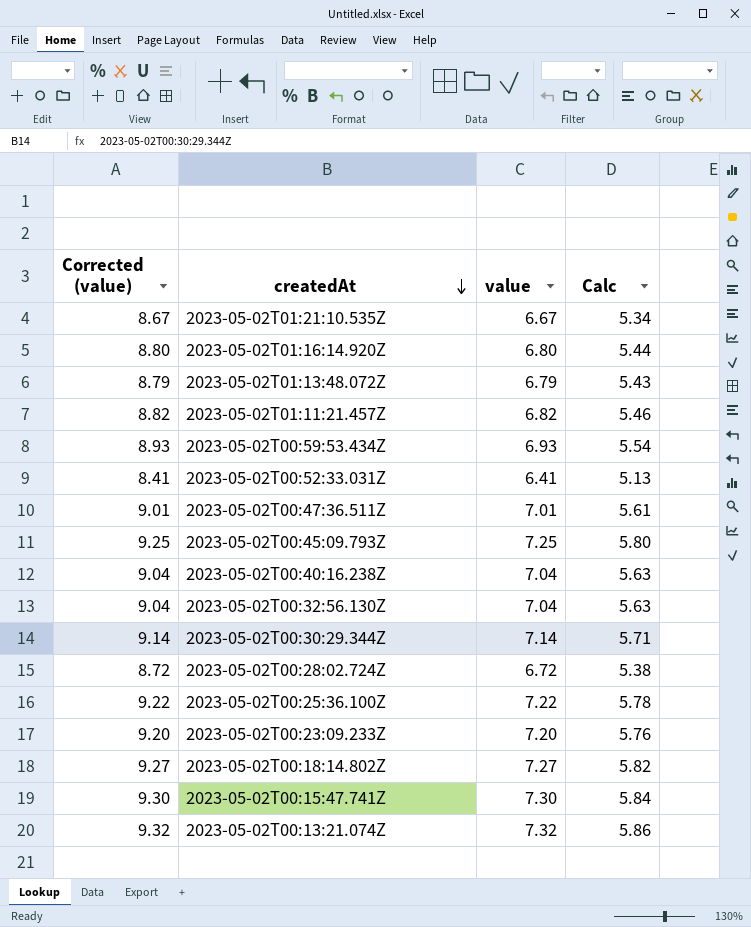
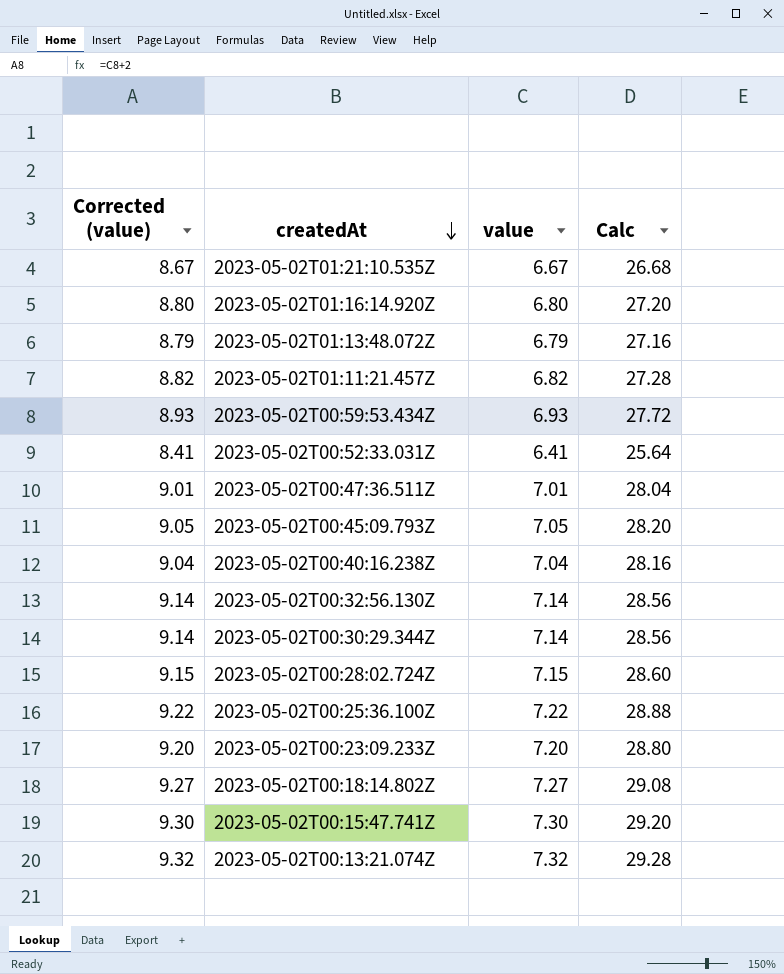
column Calc | formula: [value] * 0.8 -> [value] * 4
2023-05-02T00:45:09.793Z | Corrected (value): 9.25 -> 9.05
2023-05-02T00:45:09.793Z | value: 7.25 -> 7.05
2023-05-02T00:32:56.130Z | Corrected (value): 9.04 -> 9.14
2023-05-02T00:32:56.130Z | value: 7.04 -> 7.14
2023-05-02T00:28:02.724Z | Corrected (value): 8.72 -> 9.15
2023-05-02T00:28:02.724Z | value: 6.72 -> 7.15

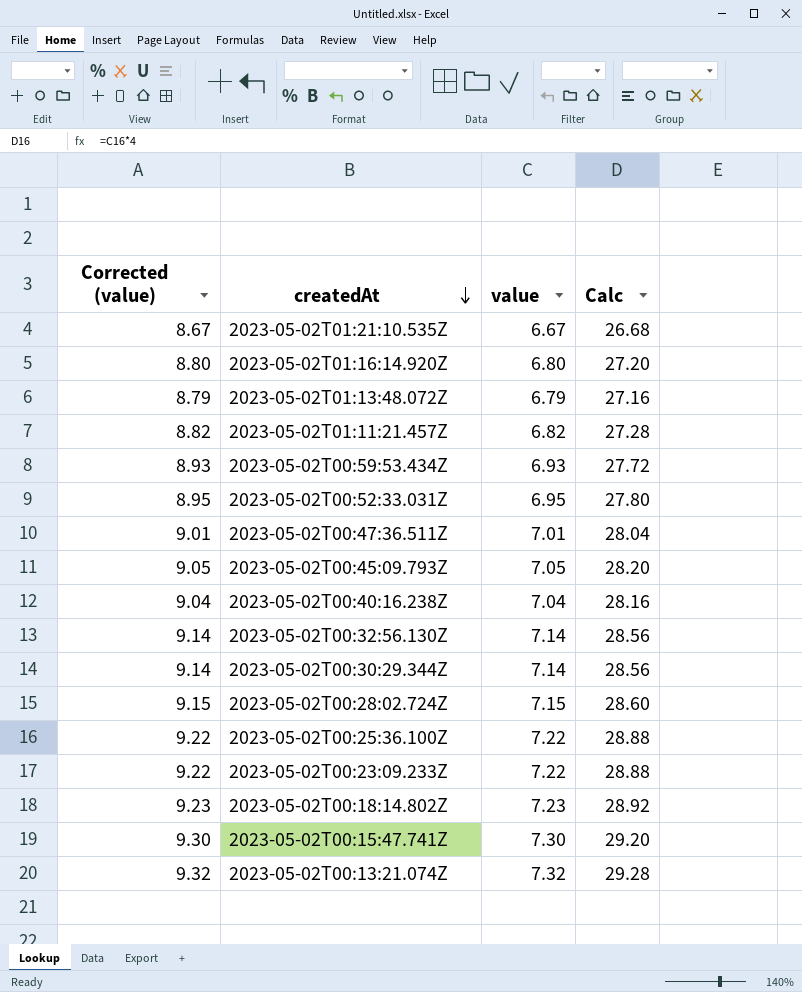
2023-05-02T00:52:33.031Z | Corrected (value): 8.41 -> 8.95
2023-05-02T00:52:33.031Z | value: 6.41 -> 6.95
2023-05-02T00:52:33.031Z | Calc: 25.64 -> 27.80
2023-05-02T00:23:09.233Z | Corrected (value): 9.20 -> 9.22
2023-05-02T00:23:09.233Z | value: 7.20 -> 7.22
2023-05-02T00:23:09.233Z | Calc: 28.80 -> 28.88
2023-05-02T00:18:14.802Z | Corrected (value): 9.27 -> 9.23
2023-05-02T00:18:14.802Z | value: 7.27 -> 7.23
2023-05-02T00:18:14.802Z | Calc: 29.08 -> 28.92

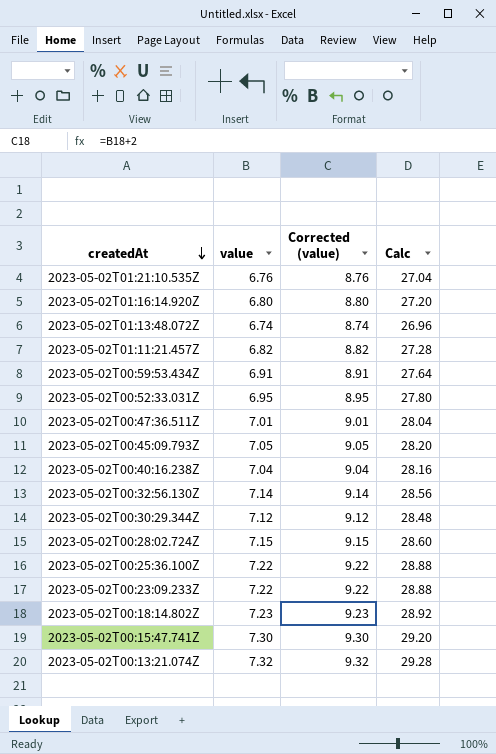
column Corrected (value) | position: 1 -> 3
2023-05-02T01:21:10.535Z | value: 6.67 -> 6.76
2023-05-02T01:21:10.535Z | Corrected (value): 8.67 -> 8.76
2023-05-02T01:21:10.535Z | Calc: 26.68 -> 27.04
2023-05-02T01:13:48.072Z | value: 6.79 -> 6.74
2023-05-02T01:13:48.072Z | Corrected (value): 8.79 -> 8.74
2023-05-02T01:13:48.072Z | Calc: 27.16 -> 26.96
2023-05-02T00:59:53.434Z | value: 6.93 -> 6.91
2023-05-02T00:59:53.434Z | Corrected (value): 8.93 -> 8.91
2023-05-02T00:59:53.434Z | Calc: 27.72 -> 27.64
2023-05-02T00:30:29.344Z | value: 7.14 -> 7.12
2023-05-02T00:30:29.344Z | Corrected (value): 9.14 -> 9.12
2023-05-02T00:30:29.344Z | Calc: 28.56 -> 28.48

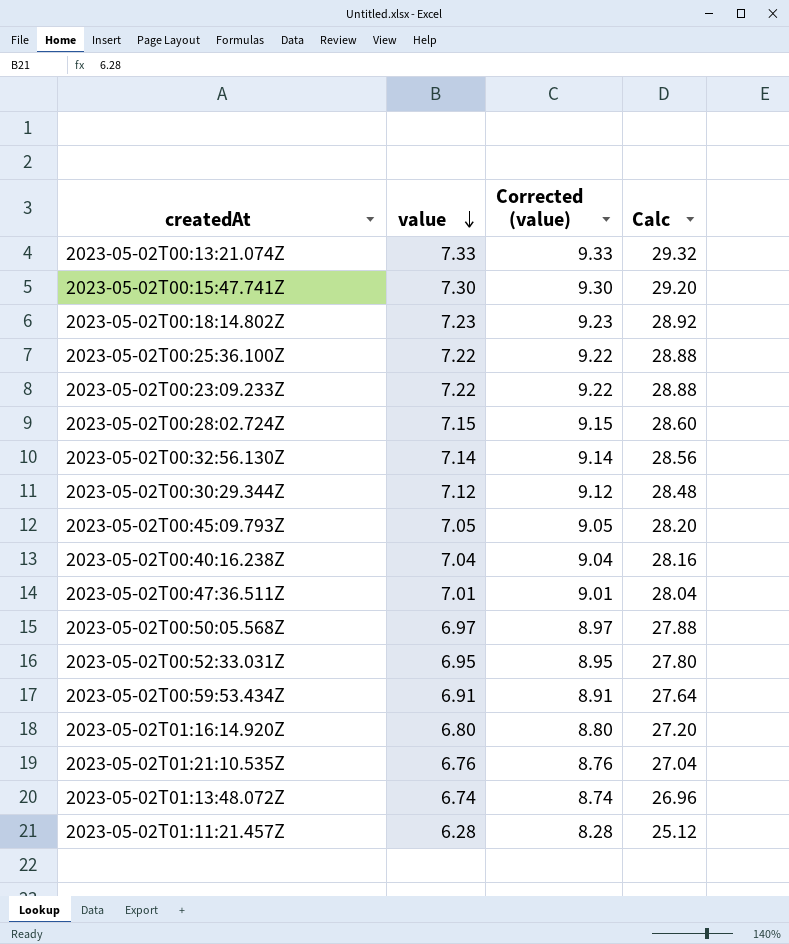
row order: createdAt descending -> value descending
2023-05-02T00:13:21.074Z | value: 7.32 -> 7.33
2023-05-02T00:13:21.074Z | Corrected (value): 9.32 -> 9.33
2023-05-02T00:13:21.074Z | Calc: 29.28 -> 29.32
row 2023-05-02T00:50:05.568Z: none -> 6.97 | 8.97 | 27.88
2023-05-02T01:11:21.457Z | value: 6.82 -> 6.28
2023-05-02T01:11:21.457Z | Corrected (value): 8.82 -> 8.28
2023-05-02T01:11:21.457Z | Calc: 27.28 -> 25.12

